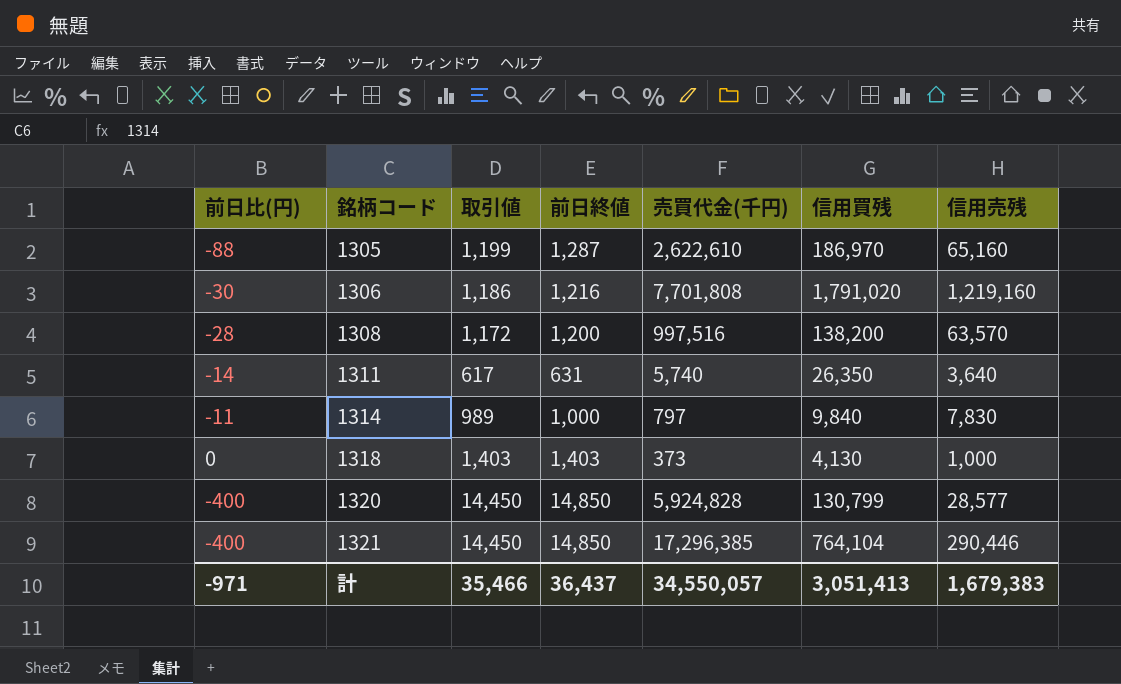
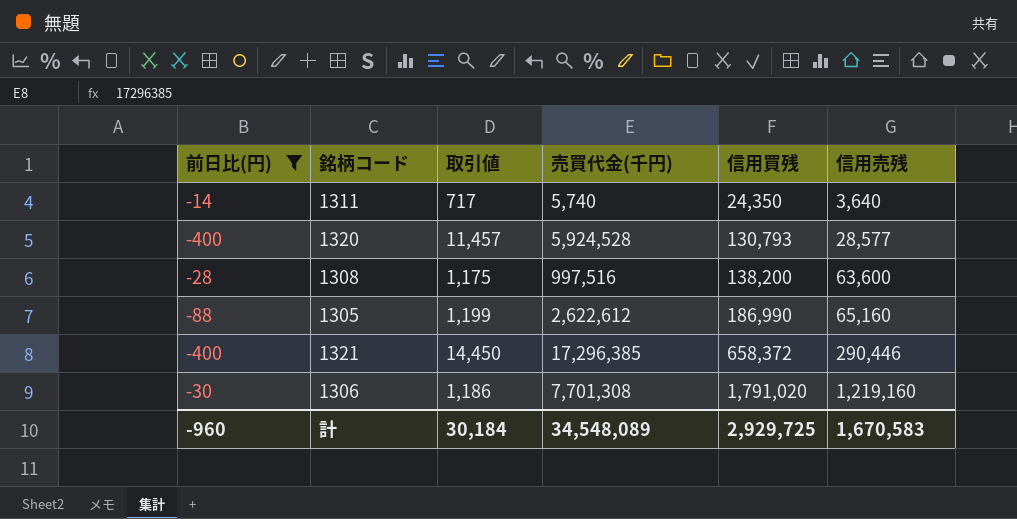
filter: none -> 前日比(円) <= -14
row order: 銘柄コード ascending -> 信用買残 ascending
column 前日終値 | formula: [取引値] - [前日比(円)] -> none
1311 | 取引値: 617 -> 717
1311 | 信用買残: 26,350 -> 24,350
1320 | 取引値: 14,450 -> 11,457
1320 | 売買代金(千円): 5,924,828 -> 5,924,528
1320 | 信用買残: 130,799 -> 130,793
1308 | 取引値: 1,172 -> 1,175
1308 | 信用売残: 63,570 -> 63,600
1305 | 売買代金(千円): 2,622,610 -> 2,622,612
1305 | 信用買残: 186,970 -> 186,990
1321 | 信用買残: 764,104 -> 658,372
1306 | 売買代金(千円): 7,701,808 -> 7,701,308
計 | 前日比(円): -971 -> -960
計 | 取引値: 35,466 -> 30,184
計 | 売買代金(千円): 34,550,057 -> 34,548,089
計 | 信用買残: 3,051,413 -> 2,929,725
計 | 信用売残: 1,679,383 -> 1,670,583

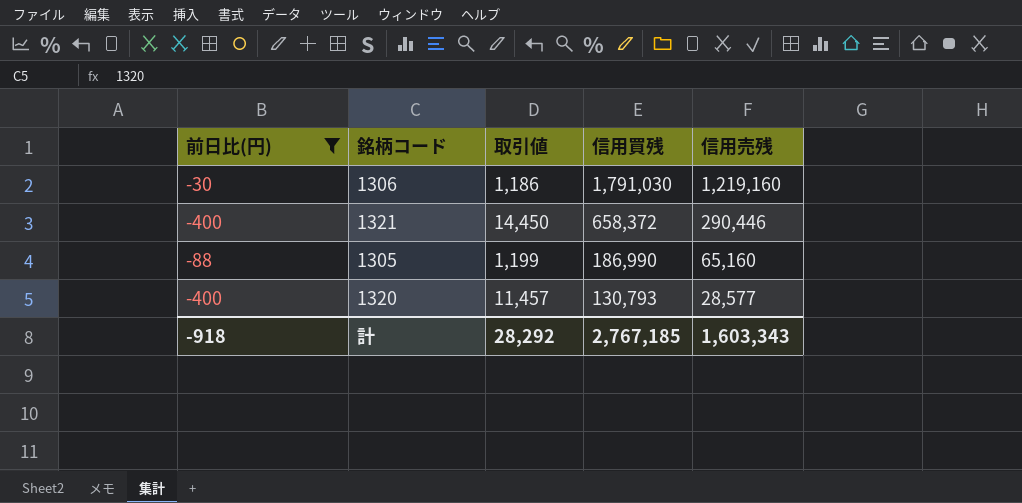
row order: 信用買残 ascending -> 信用買残 descending
column 売買代金(千円) | position: 4 -> none
row 1311: -14 | 717 | 5,740 | 24,350 | 3,640 -> none
row 1308: -28 | 1,175 | 997,516 | 138,200 | 63,600 -> none
1306 | 信用買残: 1,791,020 -> 1,791,030
計 | 前日比(円): -960 -> -918
計 | 取引値: 30,184 -> 28,292
計 | 信用買残: 2,929,725 -> 2,767,185
計 | 信用売残: 1,670,583 -> 1,603,343

